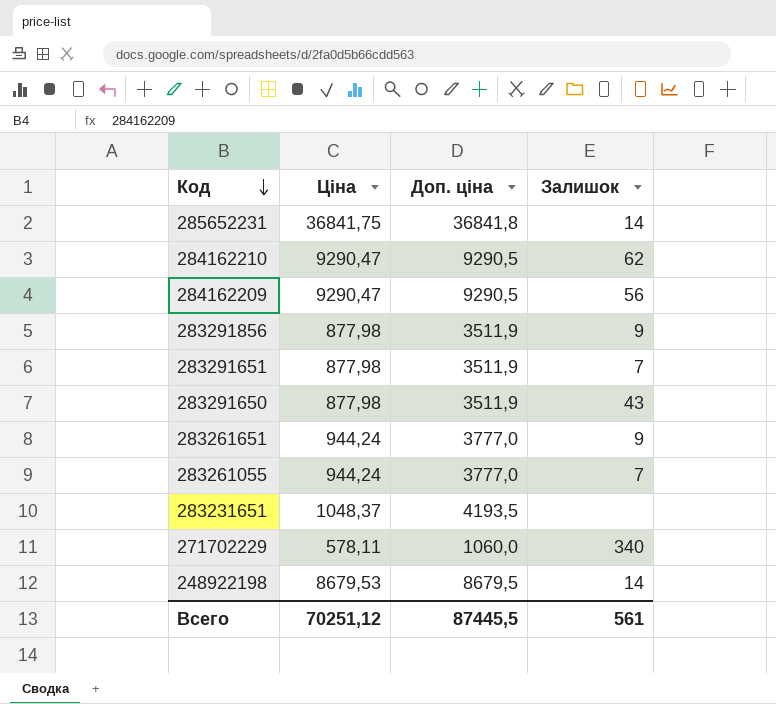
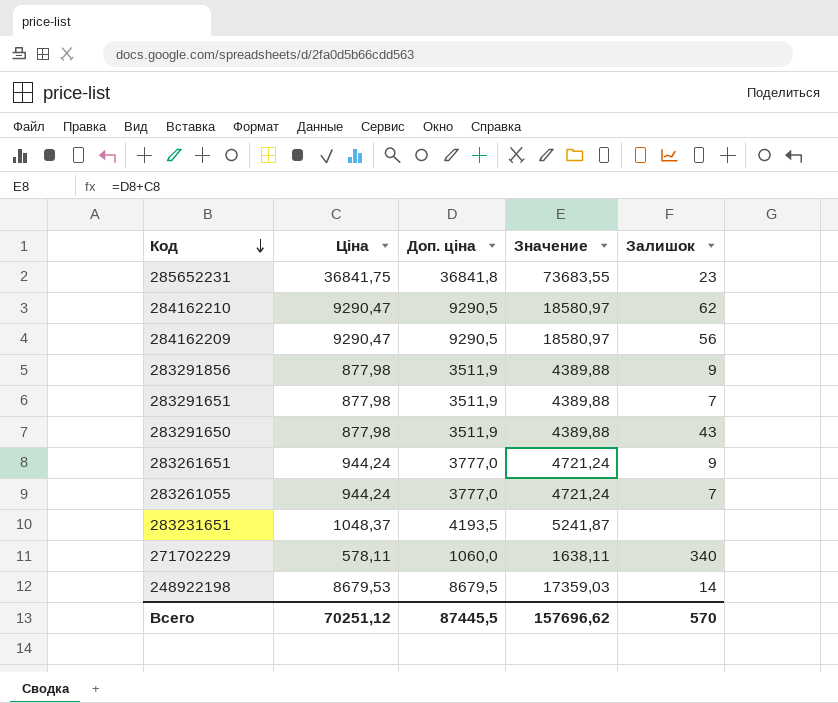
column Значение | formula: none -> [Ціна] + [Доп. ціна]
285652231 | Залишок: 14 -> 23
Всего | Залишок: 561 -> 570

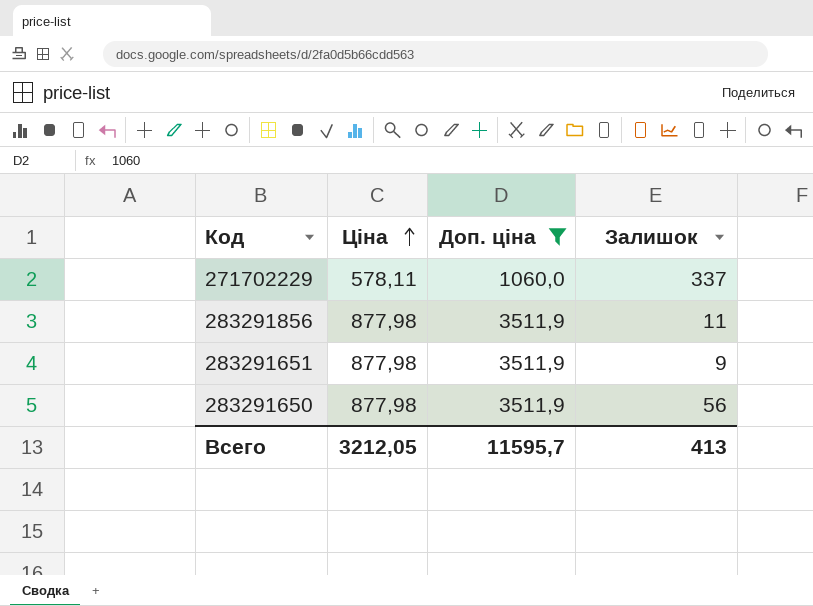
filter: none -> Доп. ціна <= 3511,9
row order: Код descending -> Ціна ascending
column Значение | formula: [Ціна] + [Доп. ціна] -> none
271702229 | Залишок: 340 -> 337
283291856 | Залишок: 9 -> 11
283291651 | Залишок: 7 -> 9
283291650 | Залишок: 43 -> 56
Всего | Ціна: 70251,12 -> 3212,05
Всего | Доп. ціна: 87445,5 -> 11595,7
Всего | Залишок: 570 -> 413

